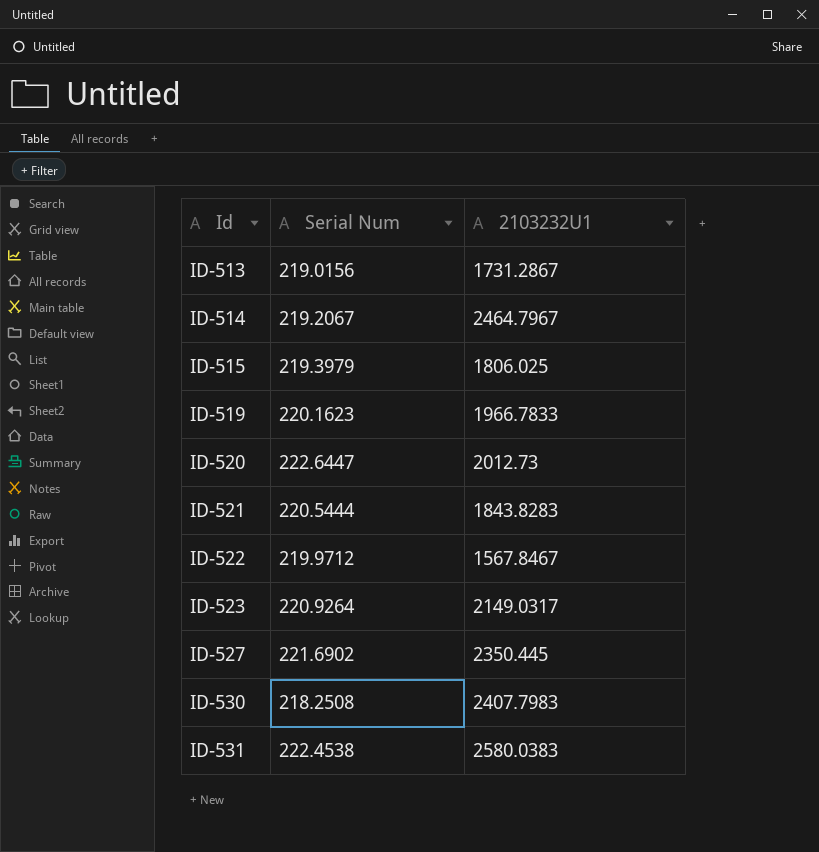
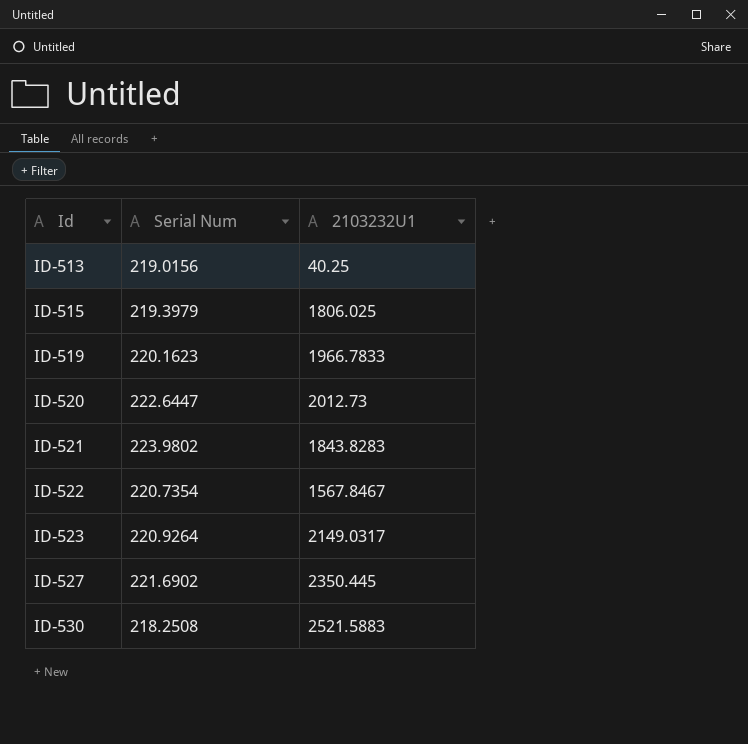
row ID-514: 219.2067 | 2464.7967 -> none
row ID-531: 222.4538 | 2580.0383 -> none
ID-513 | 2103232U1: 1731.2867 -> 40.25
ID-521 | Serial Num: 220.5444 -> 223.9802
ID-522 | Serial Num: 219.9712 -> 220.7354
ID-530 | 2103232U1: 2407.7983 -> 2521.5883

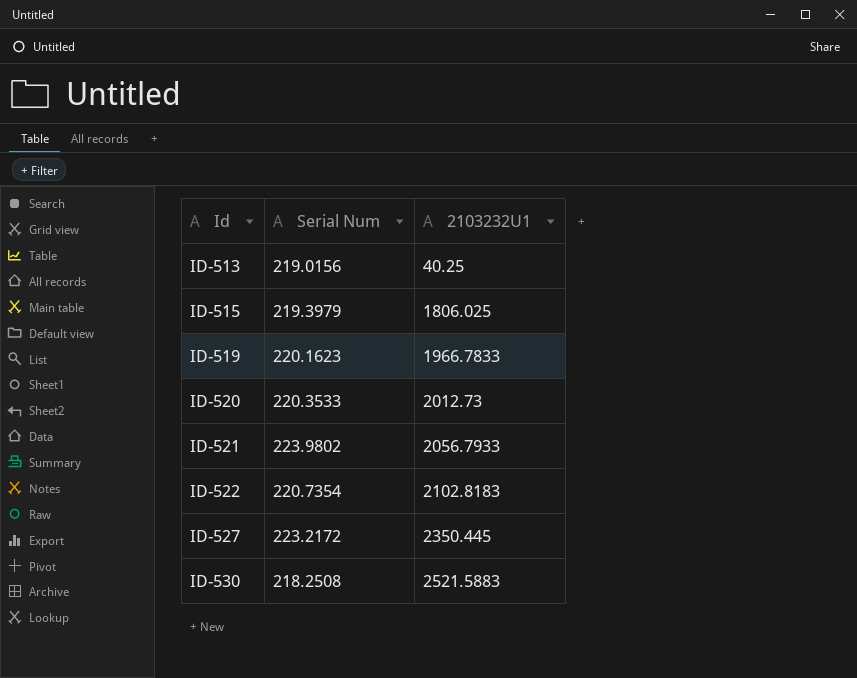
row ID-523: 220.9264 | 2149.0317 -> none
ID-520 | Serial Num: 222.6447 -> 220.3533
ID-521 | 2103232U1: 1843.8283 -> 2056.7933
ID-522 | 2103232U1: 1567.8467 -> 2102.8183
ID-527 | Serial Num: 221.6902 -> 223.2172

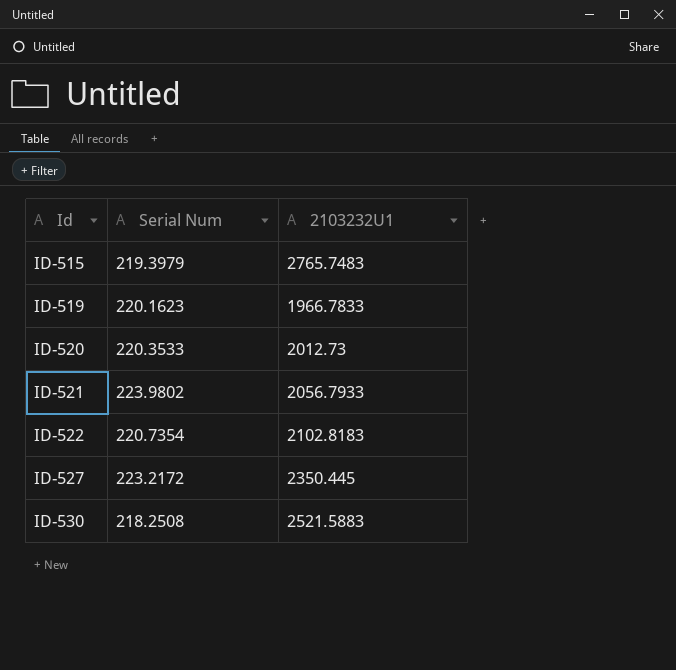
row ID-513: 219.0156 | 40.25 -> none
ID-515 | 2103232U1: 1806.025 -> 2765.7483

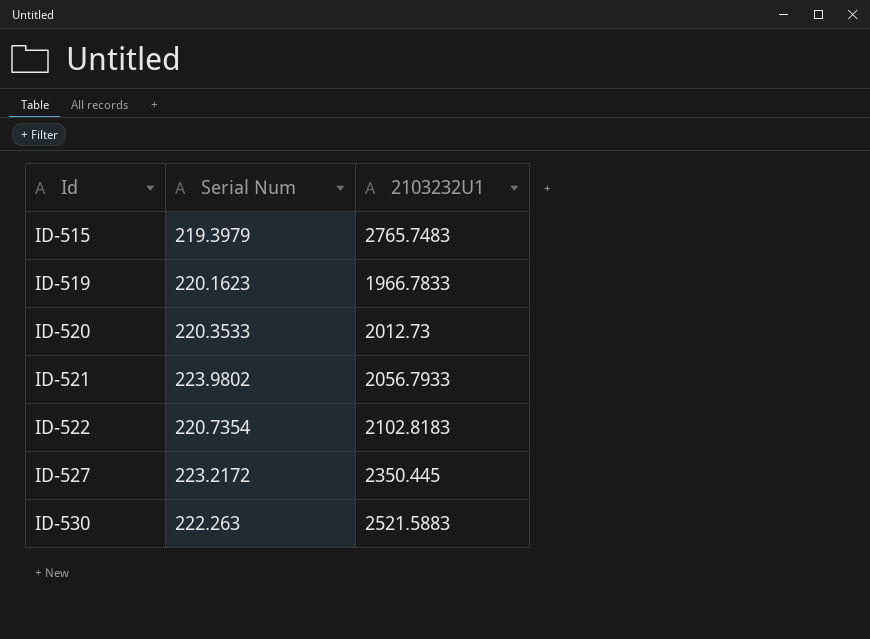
ID-530 | Serial Num: 218.2508 -> 222.263

